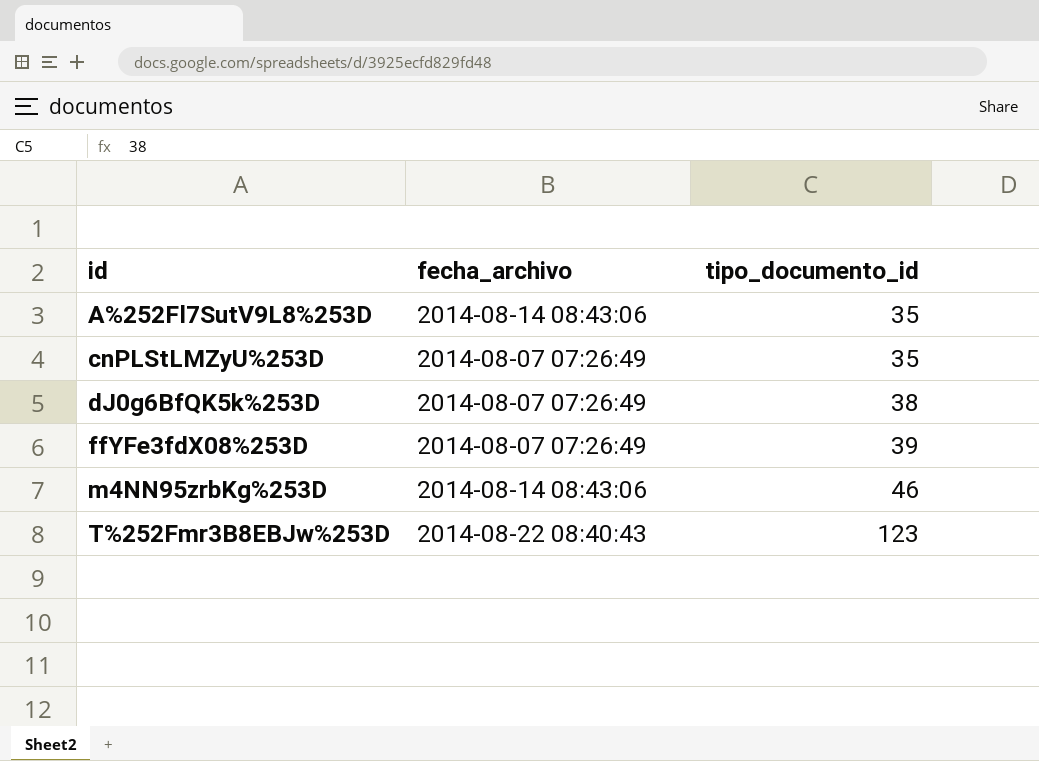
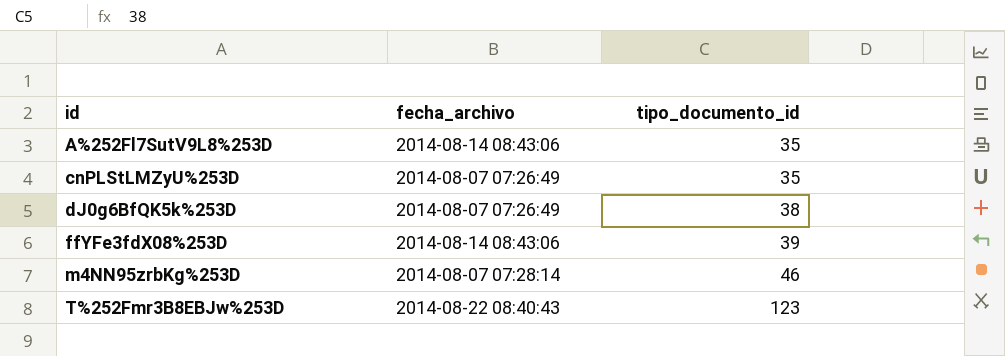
ffYFe3fdX08%253D | fecha_archivo: 2014-08-07 07:26:49 -> 2014-08-14 08:43:06
m4NN95zrbKg%253D | fecha_archivo: 2014-08-14 08:43:06 -> 2014-08-07 07:28:14

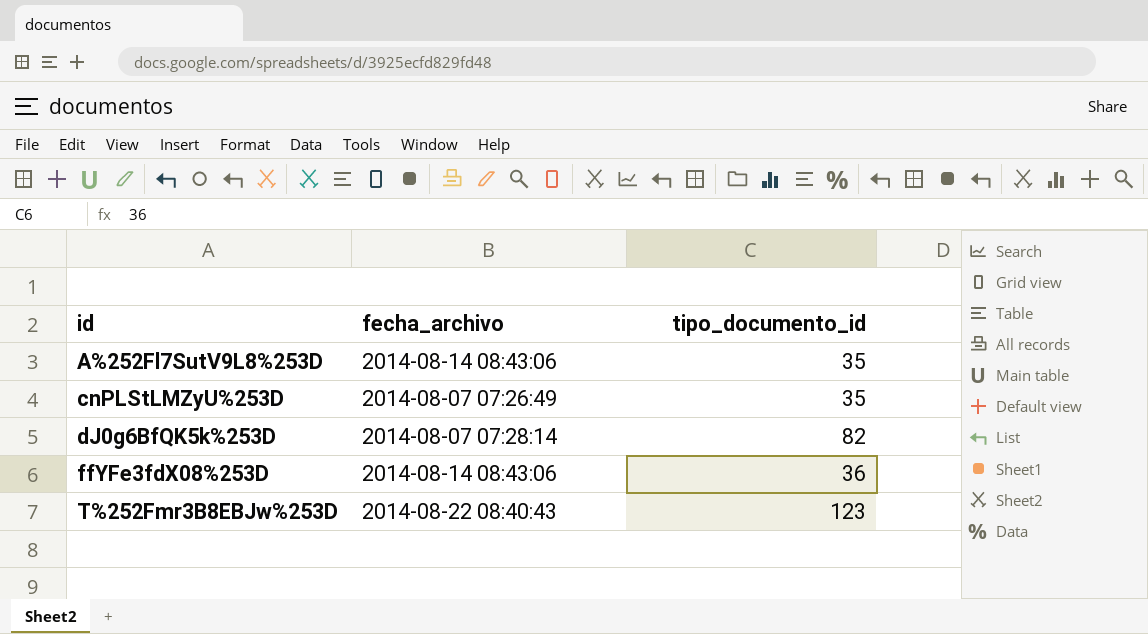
row m4NN95zrbKg%253D: 2014-08-07 07:28:14 | 46 -> none
dJ0g6BfQK5k%253D | fecha_archivo: 2014-08-07 07:26:49 -> 2014-08-07 07:28:14
dJ0g6BfQK5k%253D | tipo_documento_id: 38 -> 82
ffYFe3fdX08%253D | tipo_documento_id: 39 -> 36

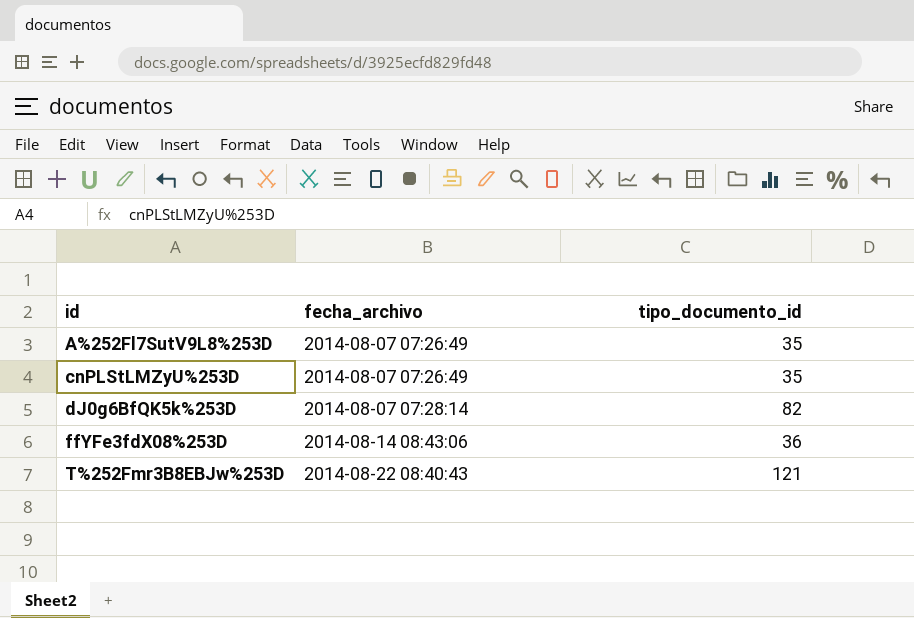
A%252Fl7SutV9L8%253D | fecha_archivo: 2014-08-14 08:43:06 -> 2014-08-07 07:26:49
T%252Fmr3B8EBJw%253D | tipo_documento_id: 123 -> 121

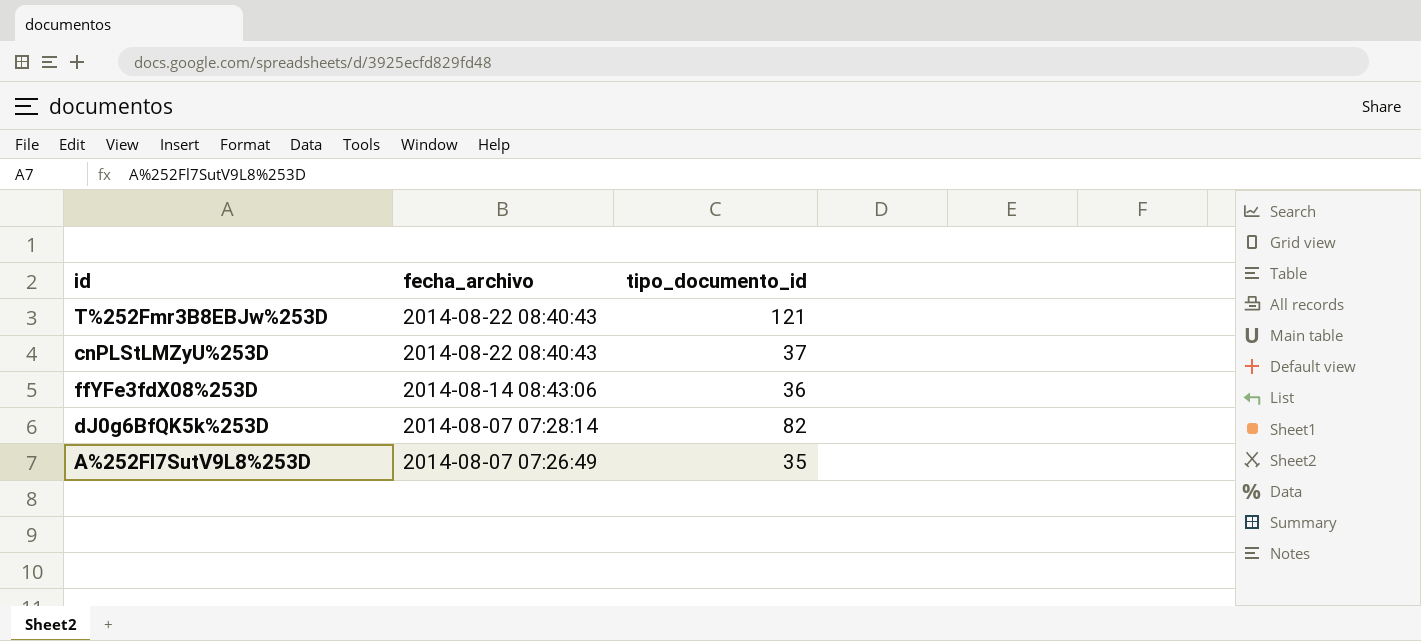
row order: id ascending -> fecha_archivo descending
cnPLStLMZyU%253D | fecha_archivo: 2014-08-07 07:26:49 -> 2014-08-22 08:40:43
cnPLStLMZyU%253D | tipo_documento_id: 35 -> 37

